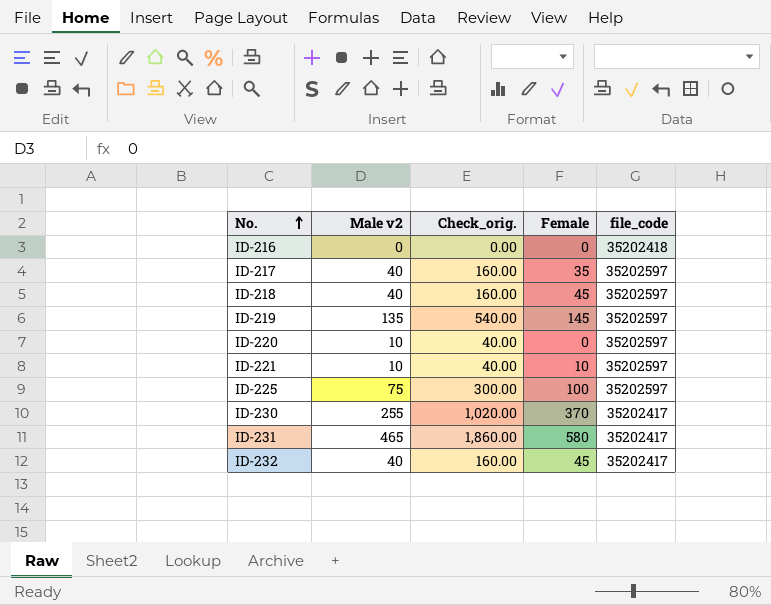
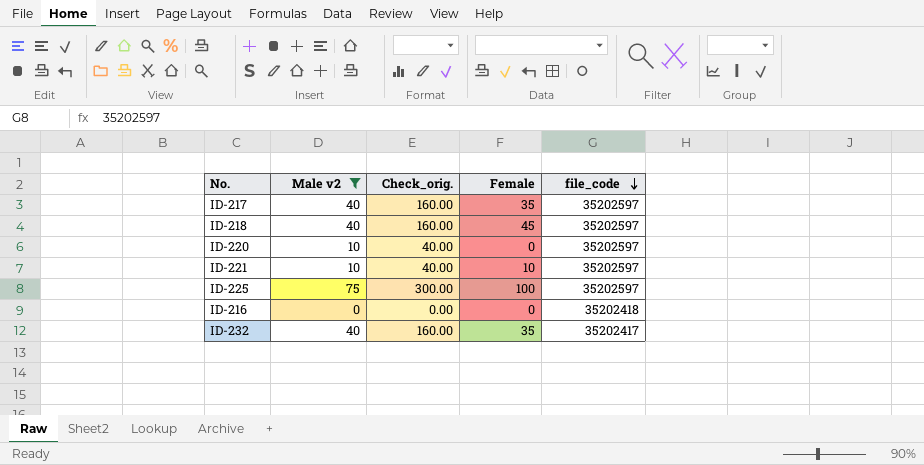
filter: none -> Male v2 <= 75
row order: No. ascending -> file_code descending
ID-232 | Female: 45 -> 35

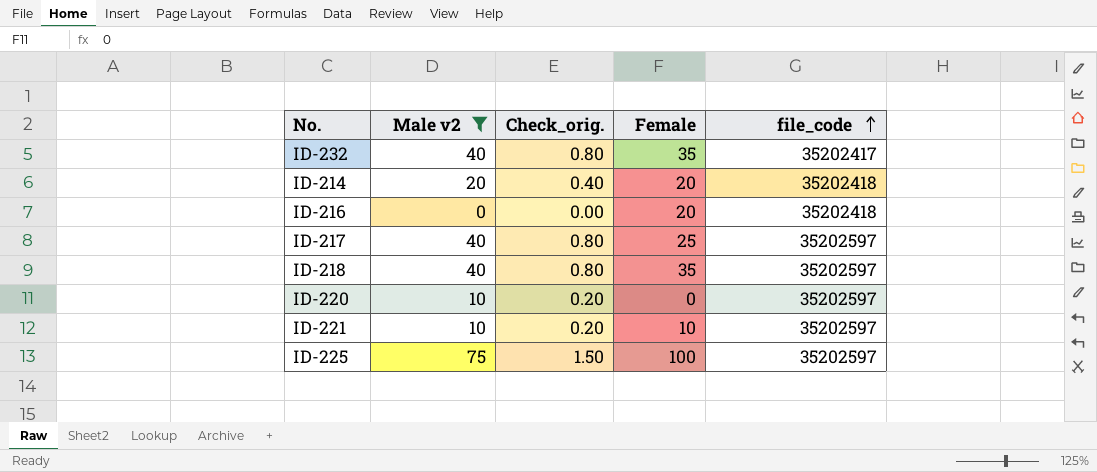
row order: file_code descending -> file_code ascending
column Check_orig. | formula: [Male v2] * 4 -> [Male v2] * 0.02
row ID-214: none -> 20 | 0.40 | 20 | 35202418
ID-216 | Female: 0 -> 20
ID-217 | Female: 35 -> 25
ID-218 | Female: 45 -> 35

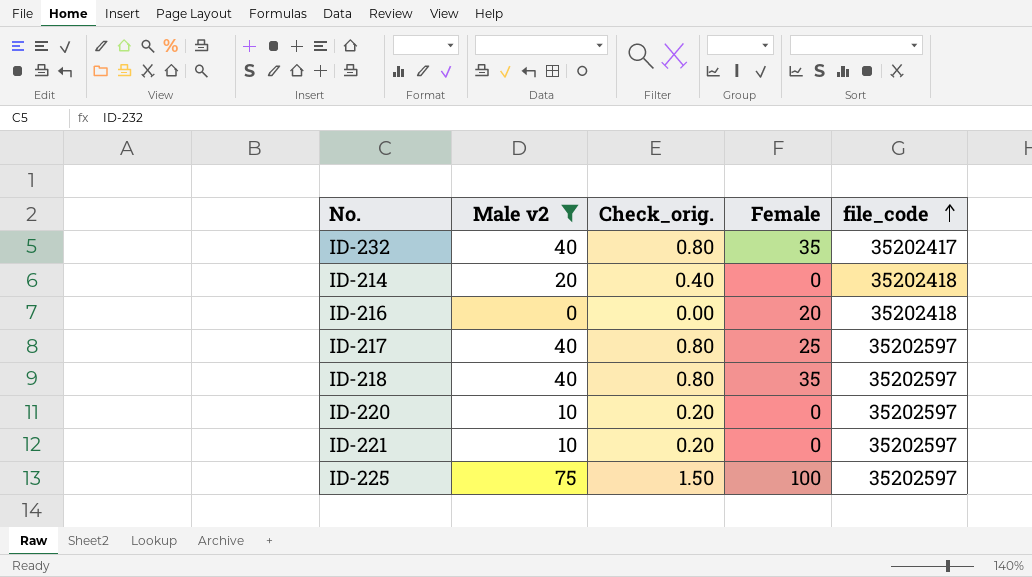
ID-214 | Female: 20 -> 0
ID-221 | Female: 10 -> 0

